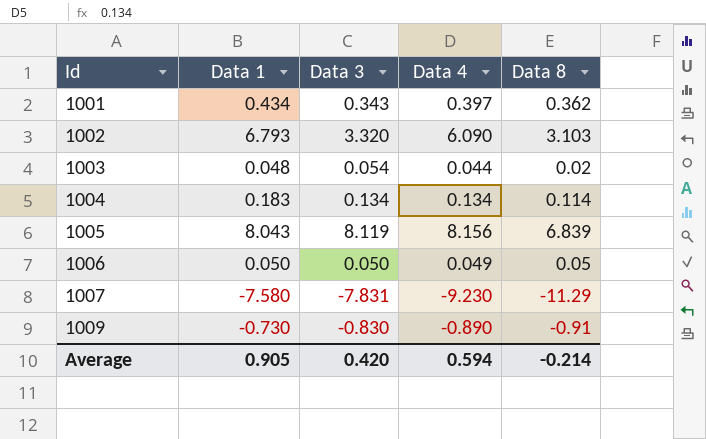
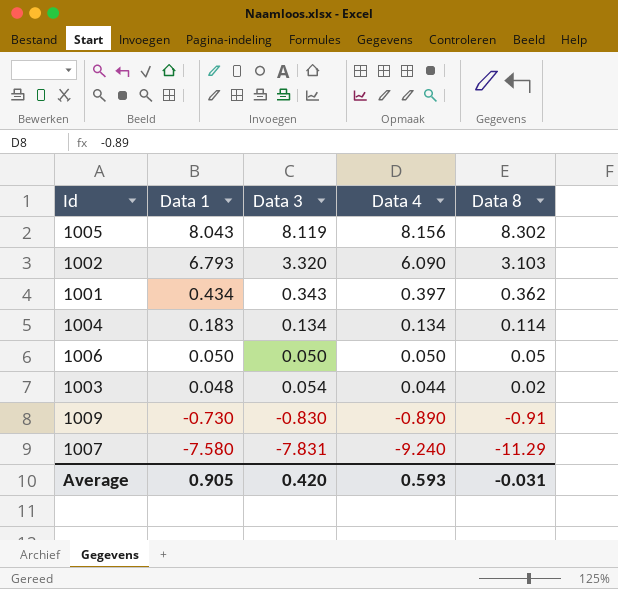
row order: Id ascending -> Data 1 descending
1005 | Data 8: 6.839 -> 8.302
1006 | Data 4: 0.049 -> 0.050
1007 | Data 4: -9.230 -> -9.240
Average | Data 4: 0.594 -> 0.593
Average | Data 8: -0.214 -> -0.031

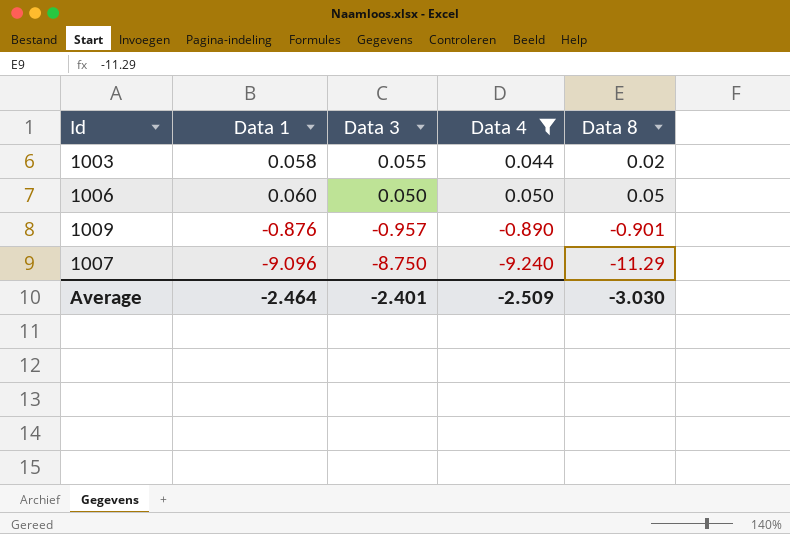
filter: none -> Data 4 <= 0.050
row order: Data 1 descending -> Data 3 descending
1003 | Data 1: 0.048 -> 0.058
1003 | Data 3: 0.054 -> 0.055
1006 | Data 1: 0.050 -> 0.060
1009 | Data 1: -0.730 -> -0.876
1009 | Data 3: -0.830 -> -0.957
1009 | Data 8: -0.91 -> -0.901
1007 | Data 1: -7.580 -> -9.096
1007 | Data 3: -7.831 -> -8.750
Average | Data 1: 0.905 -> -2.464
Average | Data 3: 0.420 -> -2.401
Average | Data 4: 0.593 -> -2.509
Average | Data 8: -0.031 -> -3.030

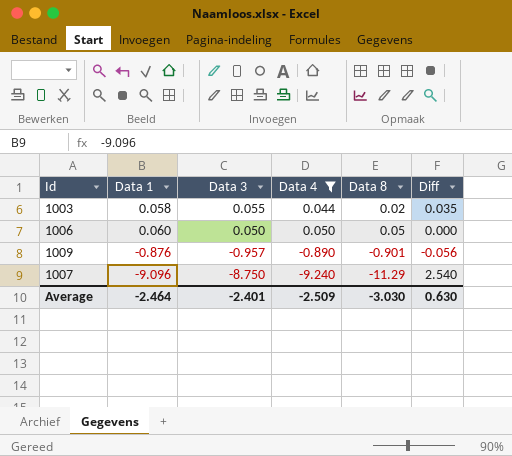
column Diff | formula: none -> [Data 3] - [Data 8]

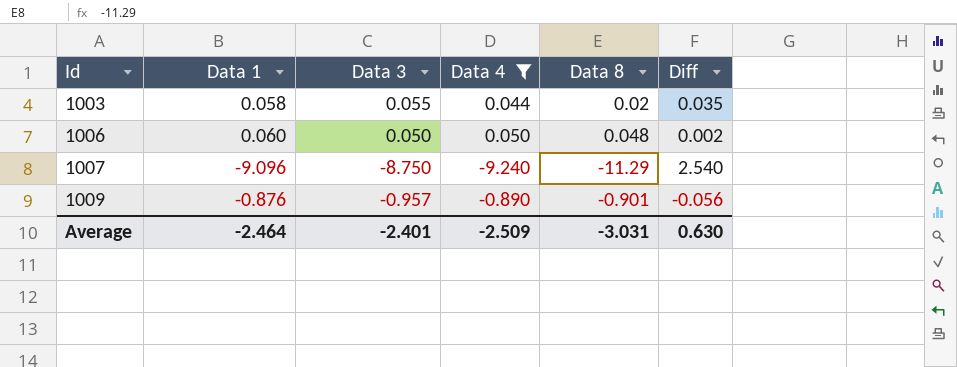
row order: Data 3 descending -> Id ascending
1006 | Data 8: 0.05 -> 0.048
1006 | Diff: 0.000 -> 0.002
Average | Data 8: -3.030 -> -3.031

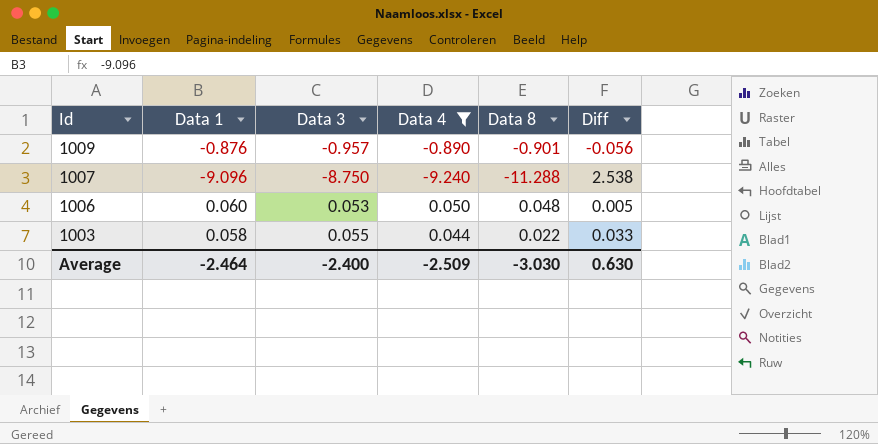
row order: Id ascending -> Id descending
1007 | Data 8: -11.29 -> -11.288
1007 | Diff: 2.540 -> 2.538
1006 | Data 3: 0.050 -> 0.053
1006 | Diff: 0.002 -> 0.005
1003 | Data 8: 0.02 -> 0.022
1003 | Diff: 0.035 -> 0.033
Average | Data 3: -2.401 -> -2.400
Average | Data 8: -3.031 -> -3.030

